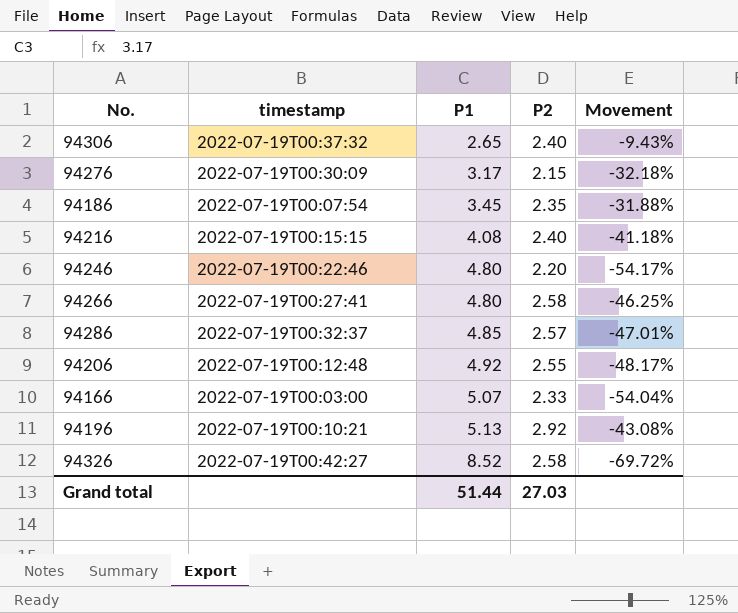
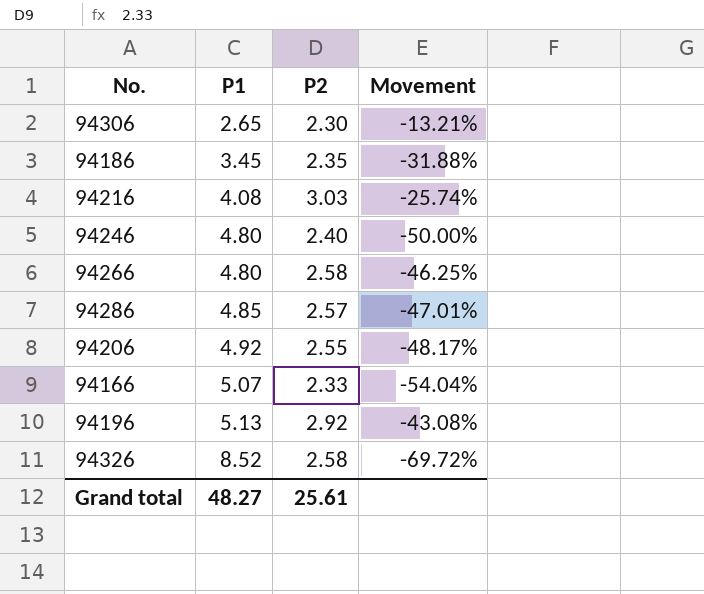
column timestamp | position: 2 -> none
row 94276: 2022-07-19T00:30:09 | 3.17 | 2.15 | -32.18% -> none
94306 | P2: 2.40 -> 2.30
94306 | Movement: -9.43% -> -13.21%
94216 | P2: 2.40 -> 3.03
94216 | Movement: -41.18% -> -25.74%
94246 | P2: 2.20 -> 2.40
94246 | Movement: -54.17% -> -50.00%
Grand total | P1: 51.44 -> 48.27
Grand total | P2: 27.03 -> 25.61

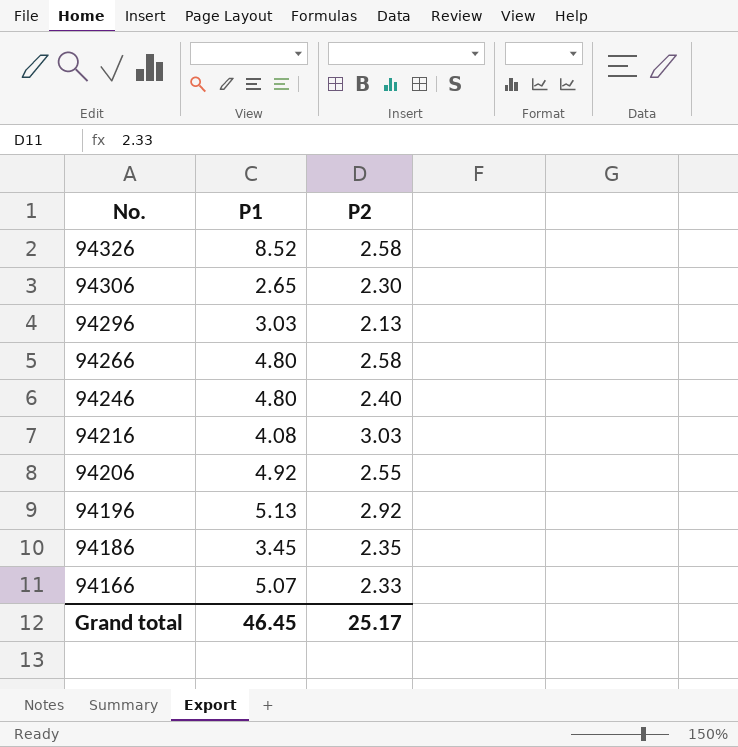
row order: P1 ascending -> No. descending
column Movement | formula: ([P2] - [P1]) / [P1] -> none
row 94286: 4.85 | 2.57 | -47.01% -> none
row 94296: none -> 3.03 | 2.13
Grand total | P1: 48.27 -> 46.45
Grand total | P2: 25.61 -> 25.17

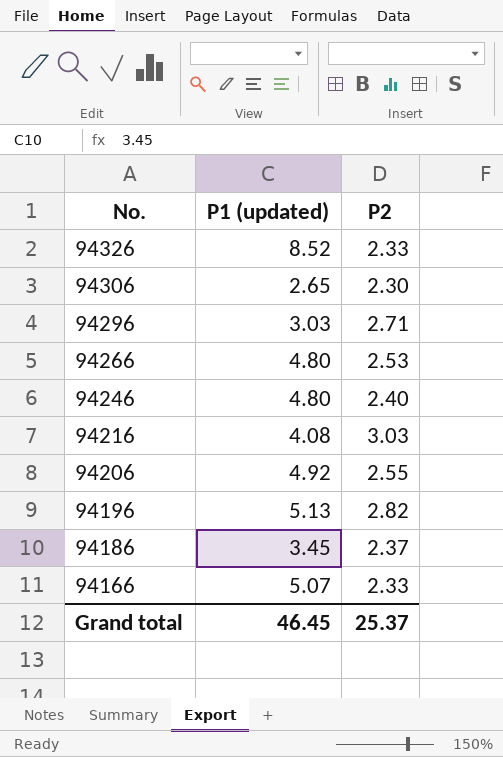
column name: P1 -> P1 (updated)
94326 | P2: 2.58 -> 2.33
94296 | P2: 2.13 -> 2.71
94266 | P2: 2.58 -> 2.53
94196 | P2: 2.92 -> 2.82
94186 | P2: 2.35 -> 2.37
Grand total | P2: 25.17 -> 25.37

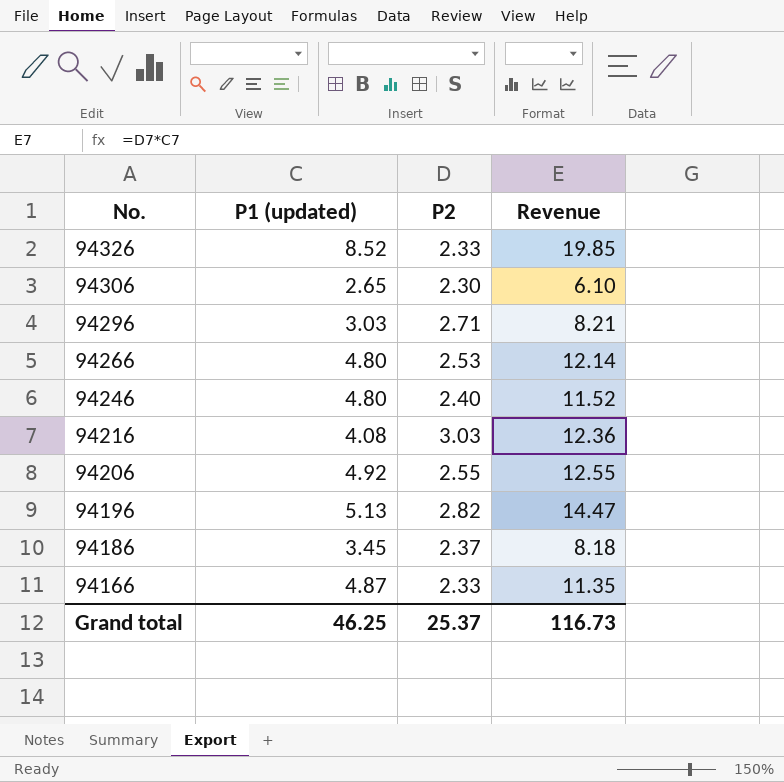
column Revenue | formula: none -> [P1 (updated)] * [P2]
94166 | P1 (updated): 5.07 -> 4.87
Grand total | P1 (updated): 46.45 -> 46.25

